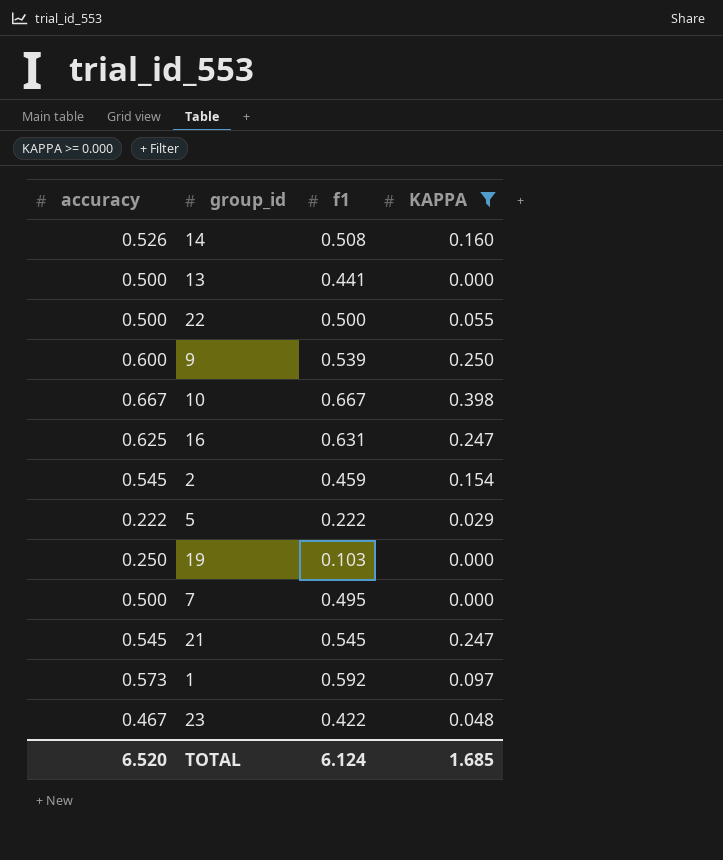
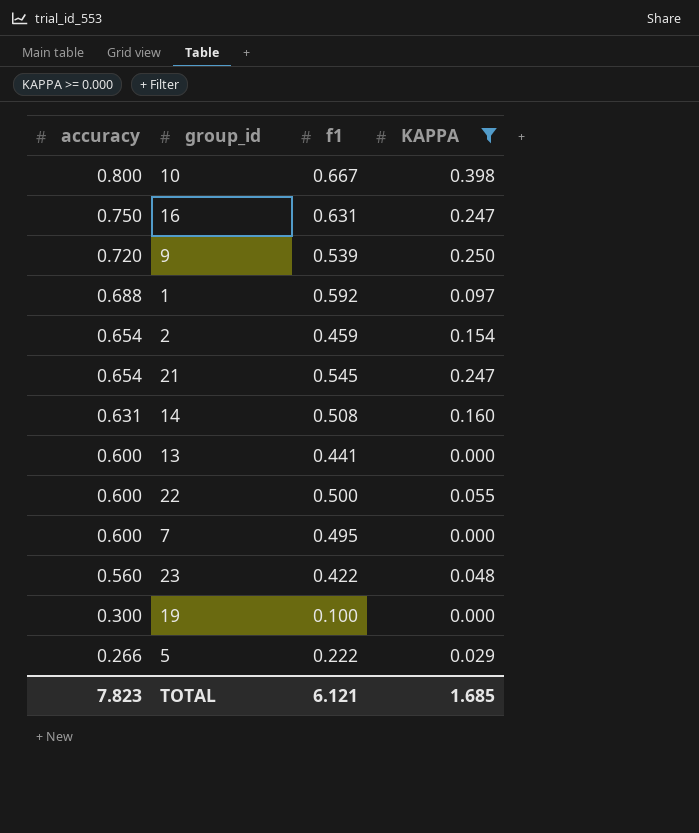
row order: none -> accuracy descending
10 | accuracy: 0.667 -> 0.800
16 | accuracy: 0.625 -> 0.750
9 | accuracy: 0.600 -> 0.720
1 | accuracy: 0.573 -> 0.688
2 | accuracy: 0.545 -> 0.654
21 | accuracy: 0.545 -> 0.654
14 | accuracy: 0.526 -> 0.631
13 | accuracy: 0.500 -> 0.600
22 | accuracy: 0.500 -> 0.600
7 | accuracy: 0.500 -> 0.600
23 | accuracy: 0.467 -> 0.560
19 | accuracy: 0.250 -> 0.300
19 | f1: 0.103 -> 0.100
5 | accuracy: 0.222 -> 0.266
TOTAL | accuracy: 6.520 -> 7.823
TOTAL | f1: 6.124 -> 6.121

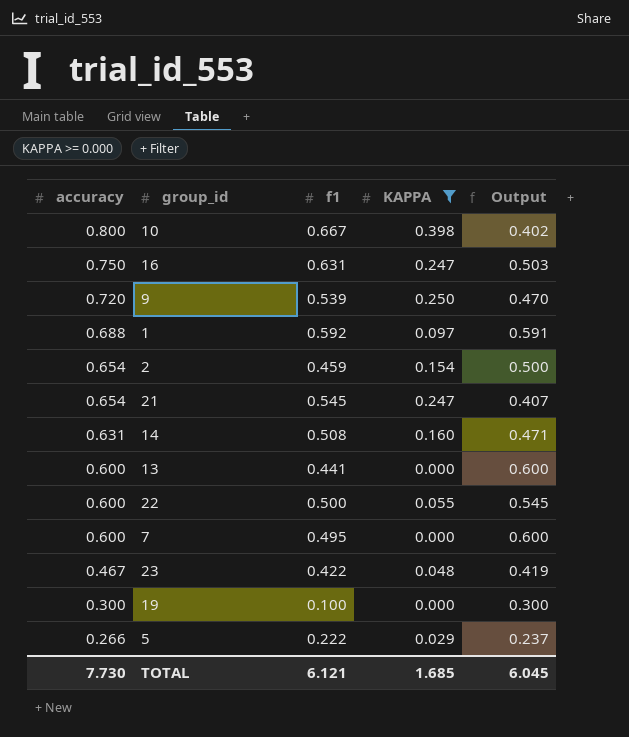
column Output | formula: none -> [accuracy] - [KAPPA]
23 | accuracy: 0.560 -> 0.467
TOTAL | accuracy: 7.823 -> 7.730

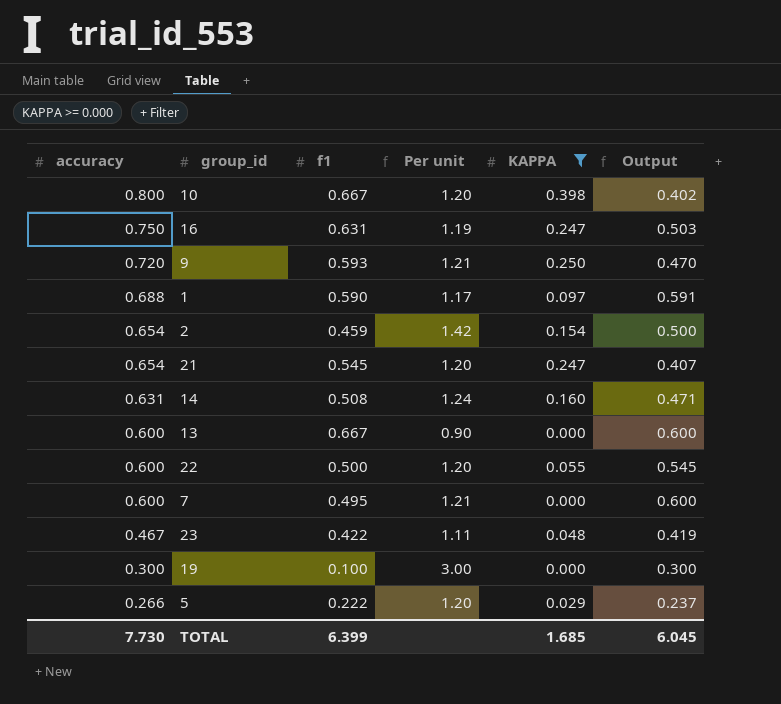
column Per unit | formula: none -> [accuracy] / [f1]
9 | f1: 0.539 -> 0.593
1 | f1: 0.592 -> 0.590
13 | f1: 0.441 -> 0.667
TOTAL | f1: 6.121 -> 6.399

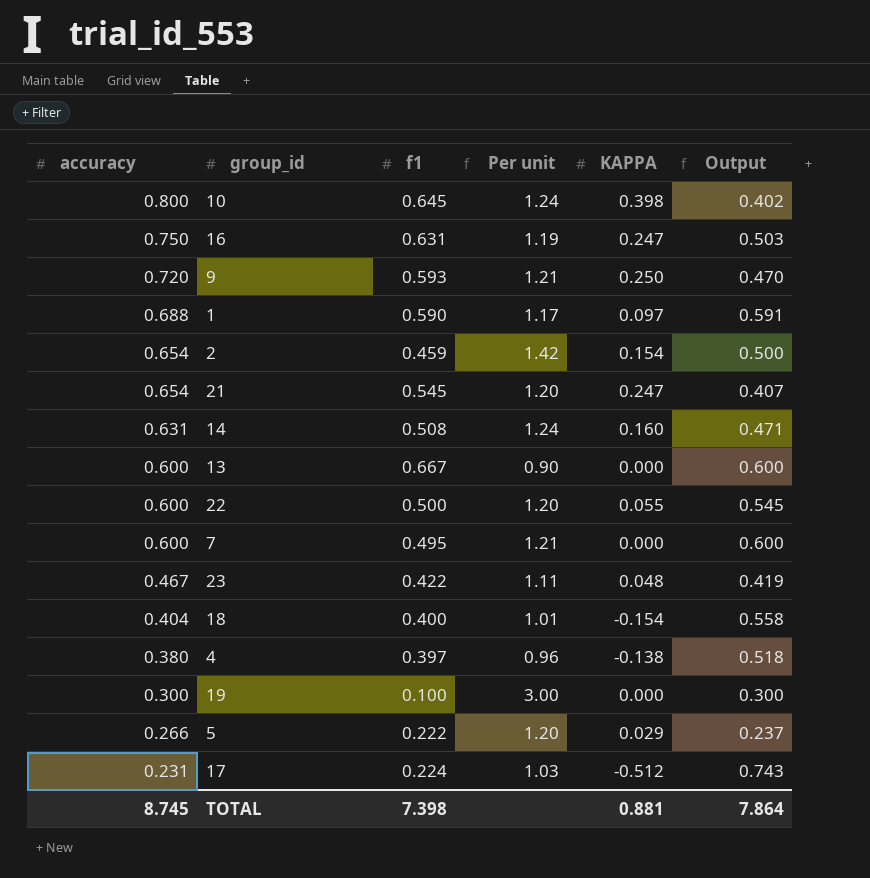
filter: KAPPA >= 0.000 -> none
10 | f1: 0.667 -> 0.645
10 | Per unit: 1.20 -> 1.24
TOTAL | accuracy: 7.730 -> 8.745
TOTAL | f1: 6.399 -> 7.398
TOTAL | KAPPA: 1.685 -> 0.881
TOTAL | Output: 6.045 -> 7.864

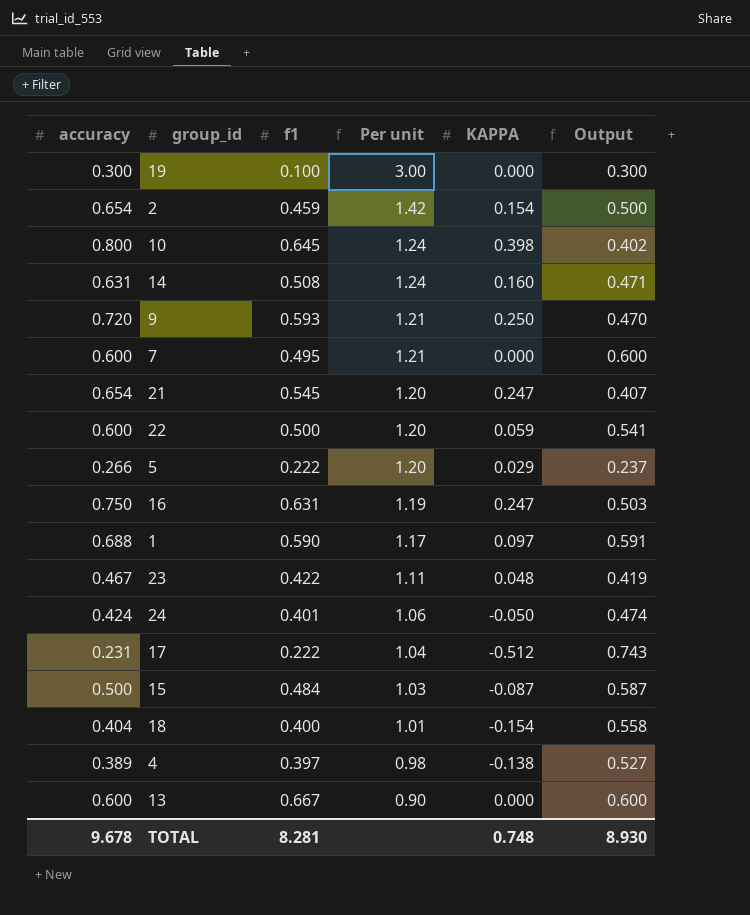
row order: accuracy descending -> Per unit descending
22 | KAPPA: 0.055 -> 0.059
22 | Output: 0.545 -> 0.541
row 24: none -> 0.424 | 0.401 | 1.06 | -0.050 | 0.474
17 | f1: 0.224 -> 0.222
17 | Per unit: 1.03 -> 1.04
row 15: none -> 0.500 | 0.484 | 1.03 | -0.087 | 0.587
4 | accuracy: 0.380 -> 0.389
4 | Per unit: 0.96 -> 0.98
4 | Output: 0.518 -> 0.527
TOTAL | accuracy: 8.745 -> 9.678
TOTAL | f1: 7.398 -> 8.281
TOTAL | KAPPA: 0.881 -> 0.748
TOTAL | Output: 7.864 -> 8.930

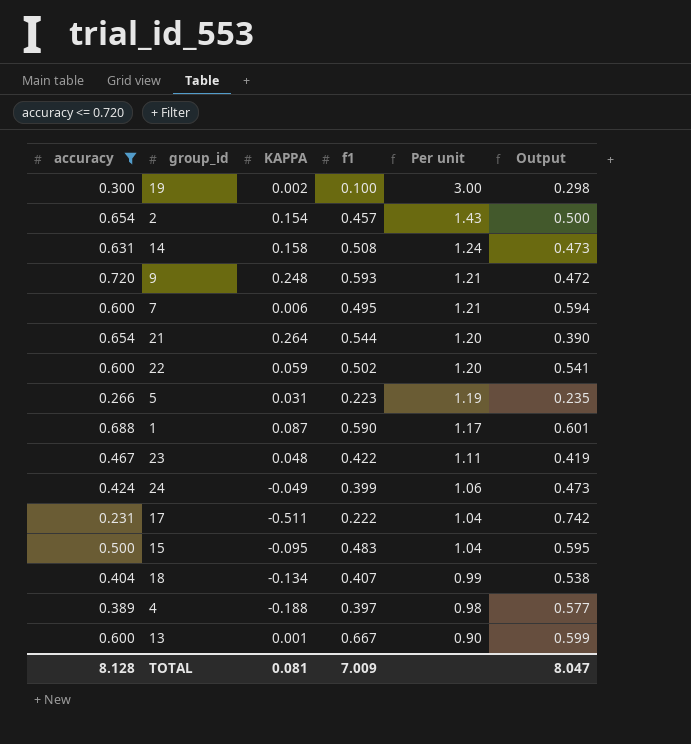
filter: none -> accuracy <= 0.720
column KAPPA | position: 5 -> 3
19 | KAPPA: 0.000 -> 0.002
19 | Output: 0.300 -> 0.298
2 | f1: 0.459 -> 0.457
2 | Per unit: 1.42 -> 1.43
14 | KAPPA: 0.160 -> 0.158
14 | Output: 0.471 -> 0.473
9 | KAPPA: 0.250 -> 0.248
9 | Output: 0.470 -> 0.472
7 | KAPPA: 0.000 -> 0.006
7 | Output: 0.600 -> 0.594
21 | KAPPA: 0.247 -> 0.264
21 | f1: 0.545 -> 0.544
21 | Output: 0.407 -> 0.390
22 | f1: 0.500 -> 0.502
5 | KAPPA: 0.029 -> 0.031
5 | f1: 0.222 -> 0.223
5 | Per unit: 1.20 -> 1.19
5 | Output: 0.237 -> 0.235
1 | KAPPA: 0.097 -> 0.087
1 | Output: 0.591 -> 0.601
24 | KAPPA: -0.050 -> -0.049
24 | f1: 0.401 -> 0.399
24 | Output: 0.474 -> 0.473
17 | KAPPA: -0.512 -> -0.511
17 | Output: 0.743 -> 0.742
15 | KAPPA: -0.087 -> -0.095
15 | f1: 0.484 -> 0.483
15 | Per unit: 1.03 -> 1.04
15 | Output: 0.587 -> 0.595
18 | KAPPA: -0.154 -> -0.134
18 | f1: 0.400 -> 0.407
18 | Per unit: 1.01 -> 0.99
18 | Output: 0.558 -> 0.538
4 | KAPPA: -0.138 -> -0.188
4 | Output: 0.527 -> 0.577
13 | KAPPA: 0.000 -> 0.001
13 | Output: 0.600 -> 0.599
TOTAL | accuracy: 9.678 -> 8.128
TOTAL | KAPPA: 0.748 -> 0.081
TOTAL | f1: 8.281 -> 7.009
TOTAL | Output: 8.930 -> 8.047

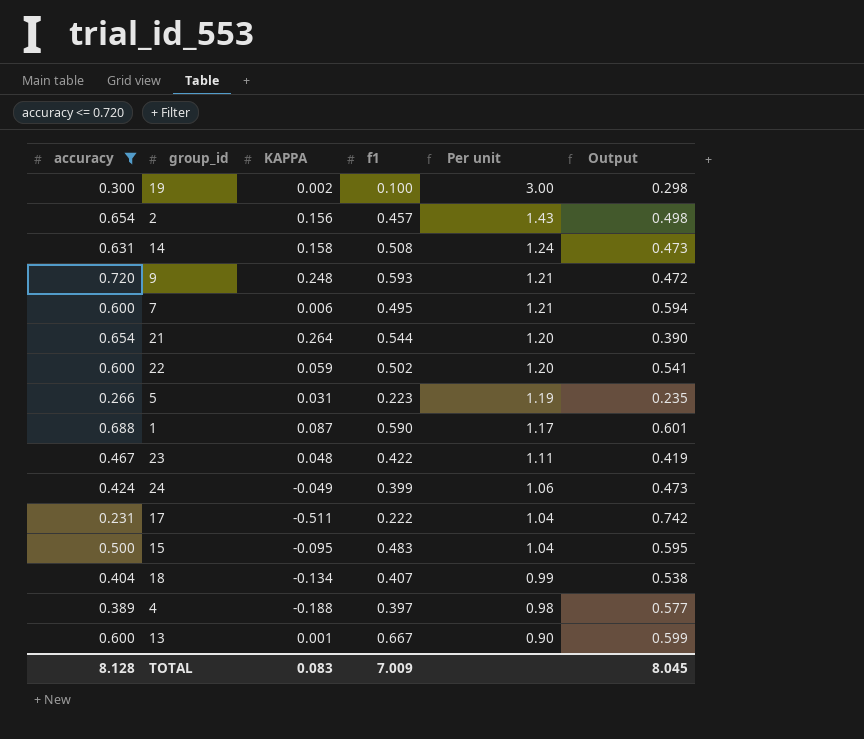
2 | KAPPA: 0.154 -> 0.156
2 | Output: 0.500 -> 0.498
TOTAL | KAPPA: 0.081 -> 0.083
TOTAL | Output: 8.047 -> 8.045

